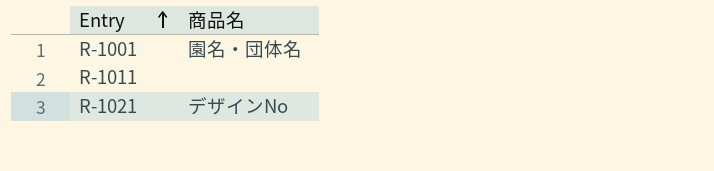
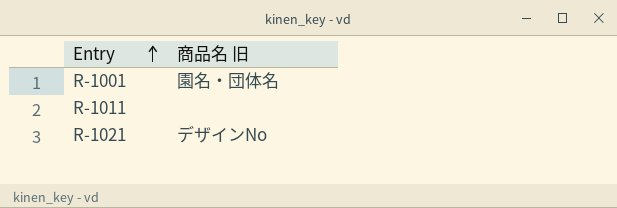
column name: 商品名 -> 商品名 旧

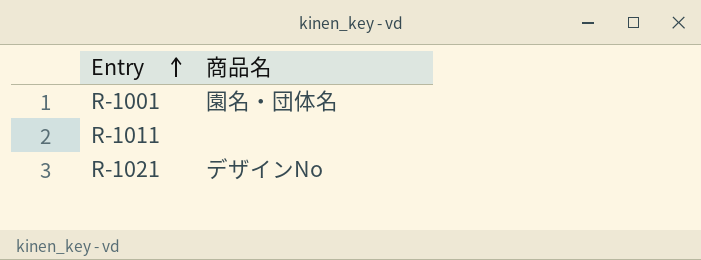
column name: 商品名 旧 -> 商品名

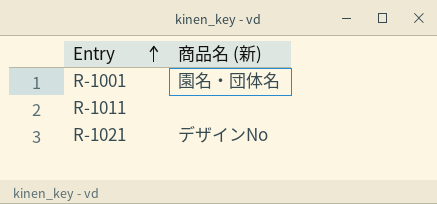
column name: 商品名 -> 商品名 (新)

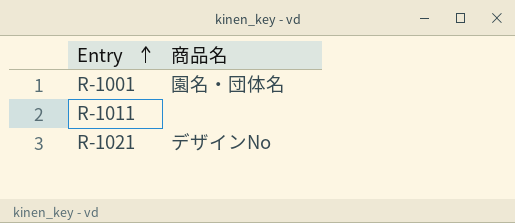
column name: 商品名 (新) -> 商品名

